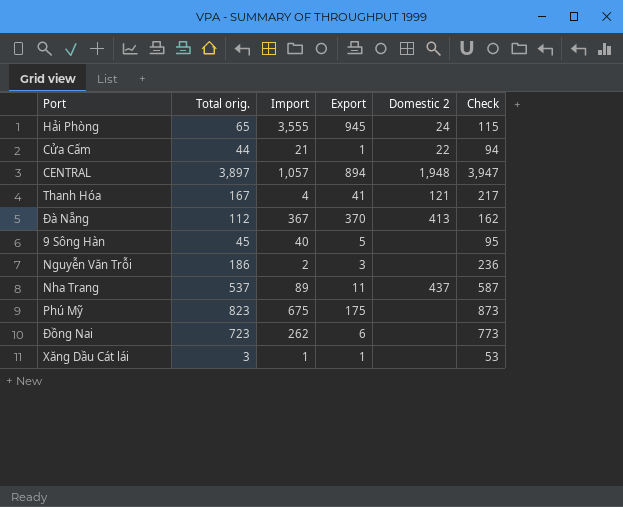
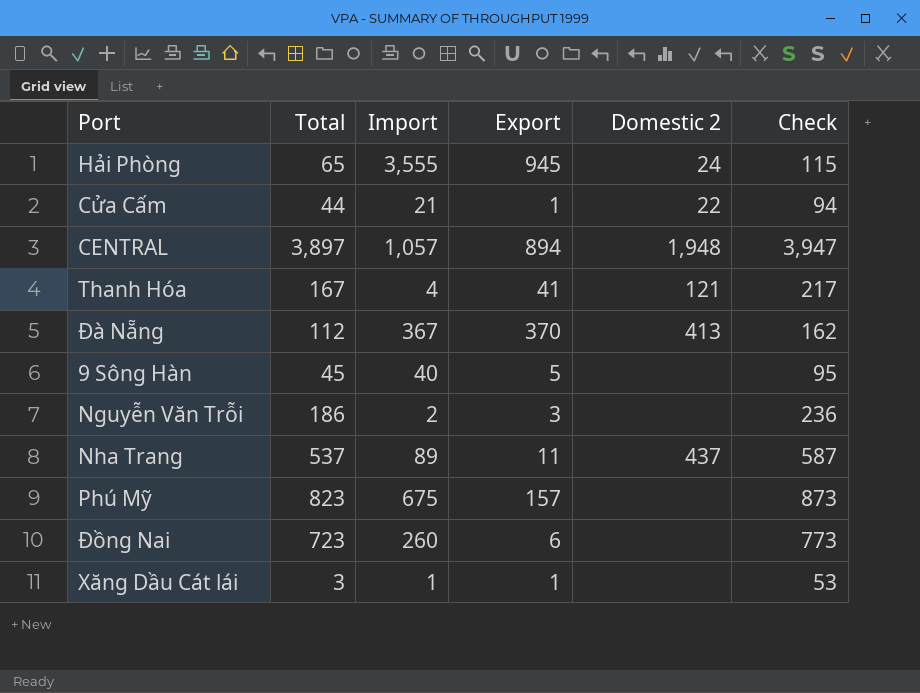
column name: Total orig. -> Total
Phú Mỹ | Export: 175 -> 157
Đồng Nai | Import: 262 -> 260

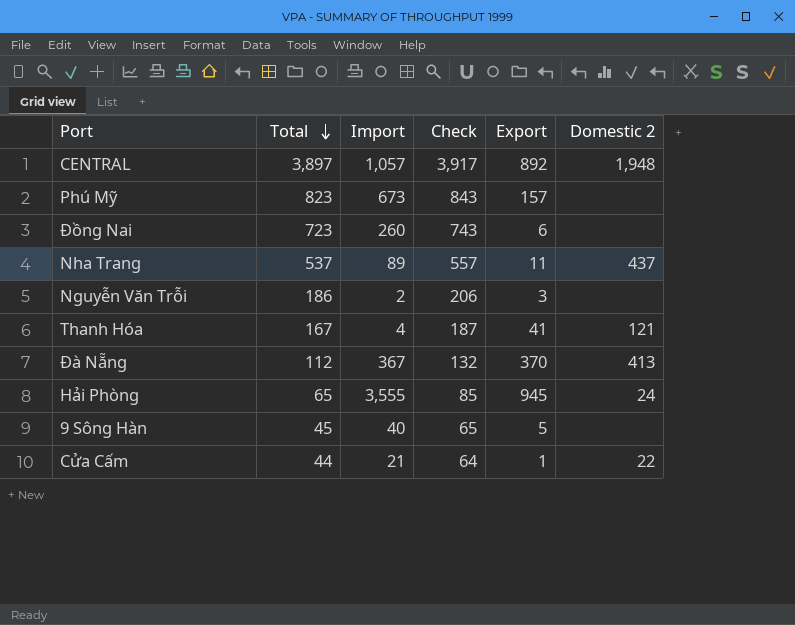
row order: none -> Total descending
column Check | formula: [Total] + 50 -> [Total] + 20
column Check | position: 6 -> 4
row Xăng Dầu Cát lái: 3 | 1 | 1 | none | 53 -> none
CENTRAL | Export: 894 -> 892
Phú Mỹ | Import: 675 -> 673

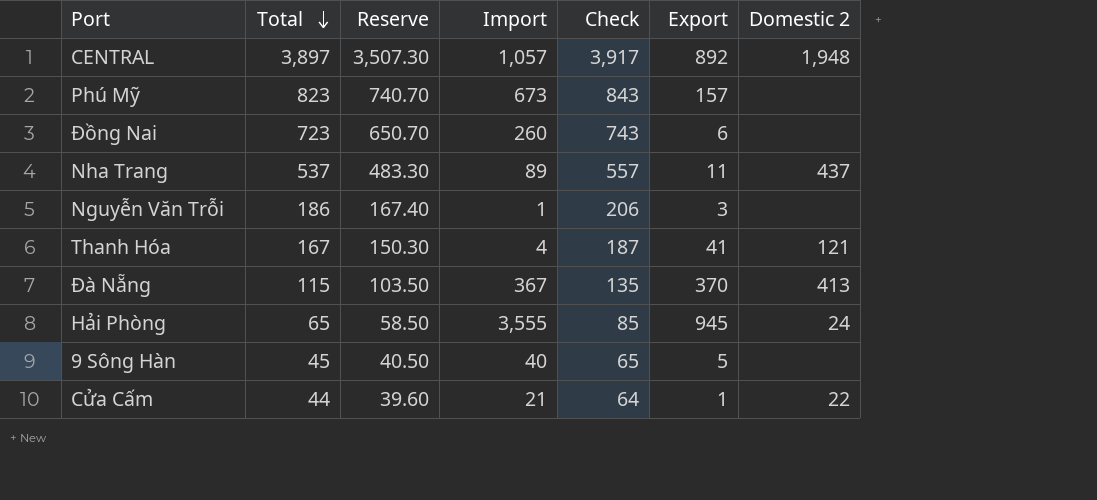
column Reserve | formula: none -> [Total] * 0.9
Nguyễn Văn Trỗi | Import: 2 -> 1
Đà Nẵng | Total: 112 -> 115
Đà Nẵng | Check: 132 -> 135

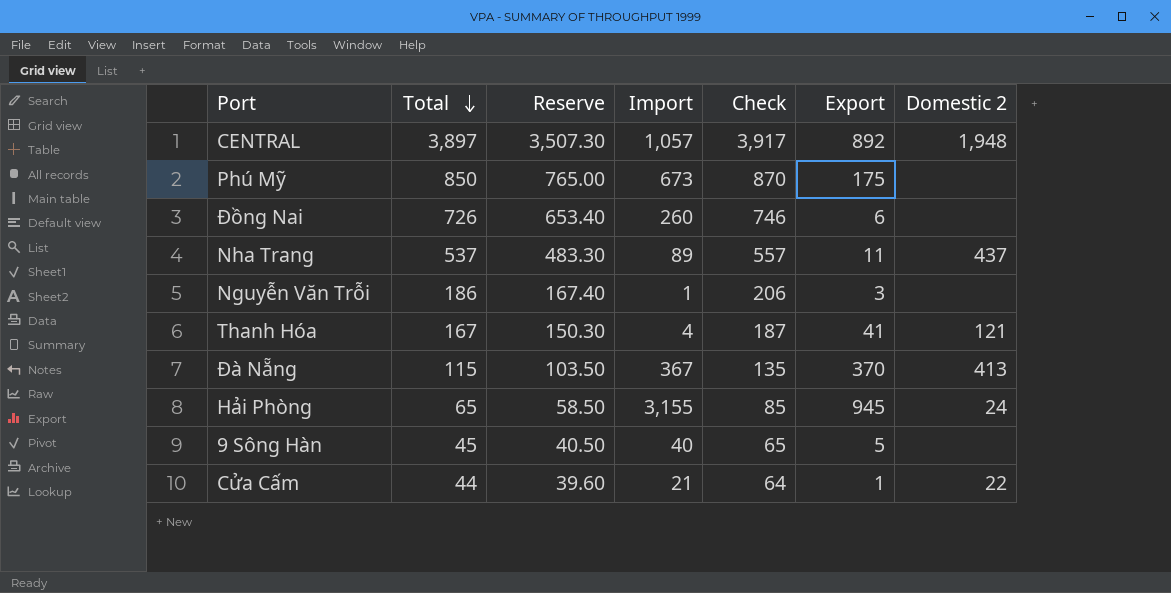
Phú Mỹ | Total: 823 -> 850
Phú Mỹ | Reserve: 740.70 -> 765.00
Phú Mỹ | Check: 843 -> 870
Phú Mỹ | Export: 157 -> 175
Đồng Nai | Total: 723 -> 726
Đồng Nai | Reserve: 650.70 -> 653.40
Đồng Nai | Check: 743 -> 746
Hải Phòng | Import: 3,555 -> 3,155

